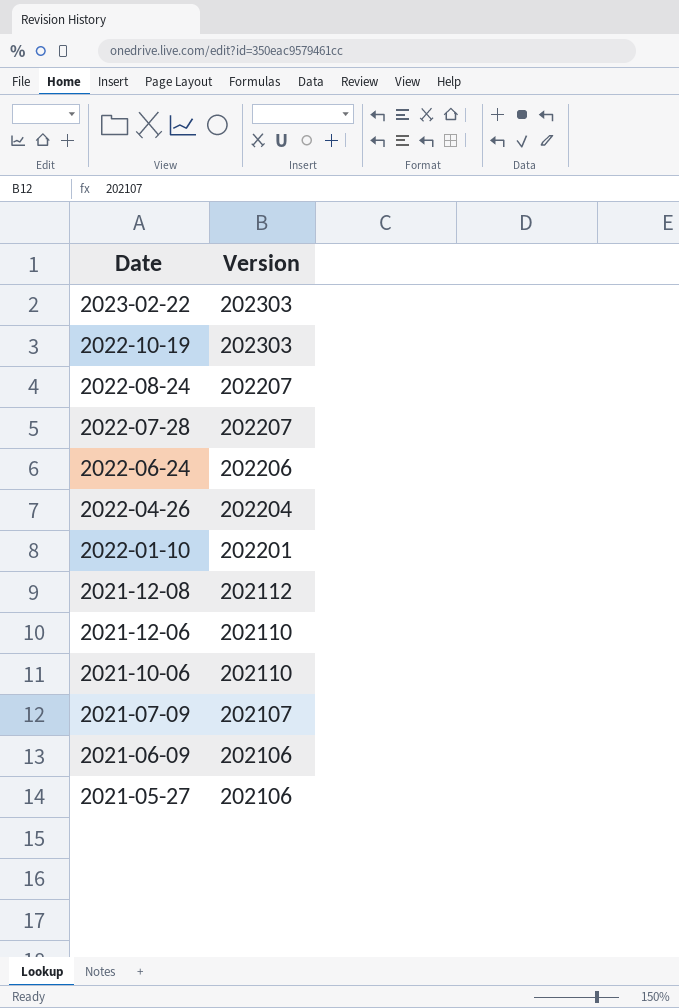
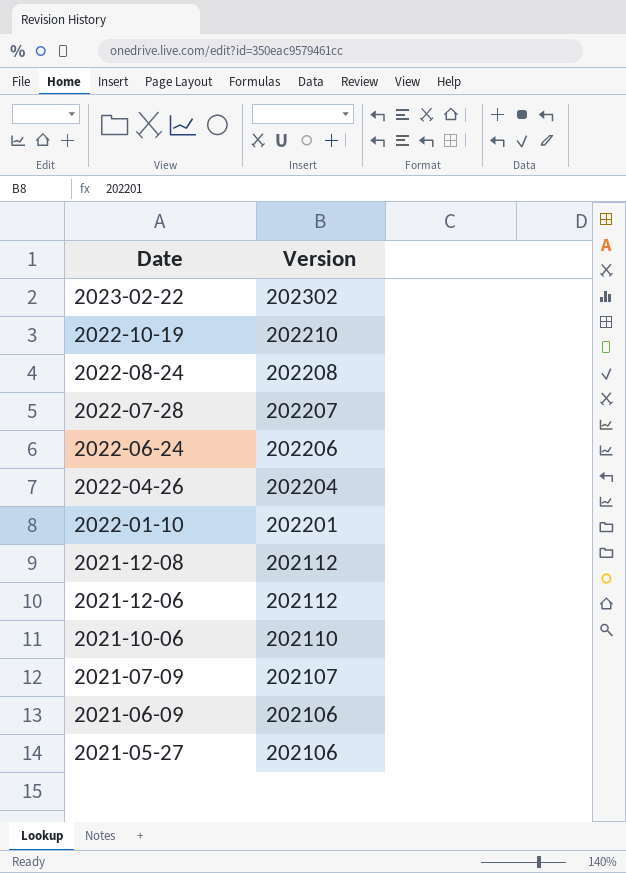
2023-02-22 | Version: 202303 -> 202302
2022-10-19 | Version: 202303 -> 202210
2022-08-24 | Version: 202207 -> 202208
2021-12-06 | Version: 202110 -> 202112

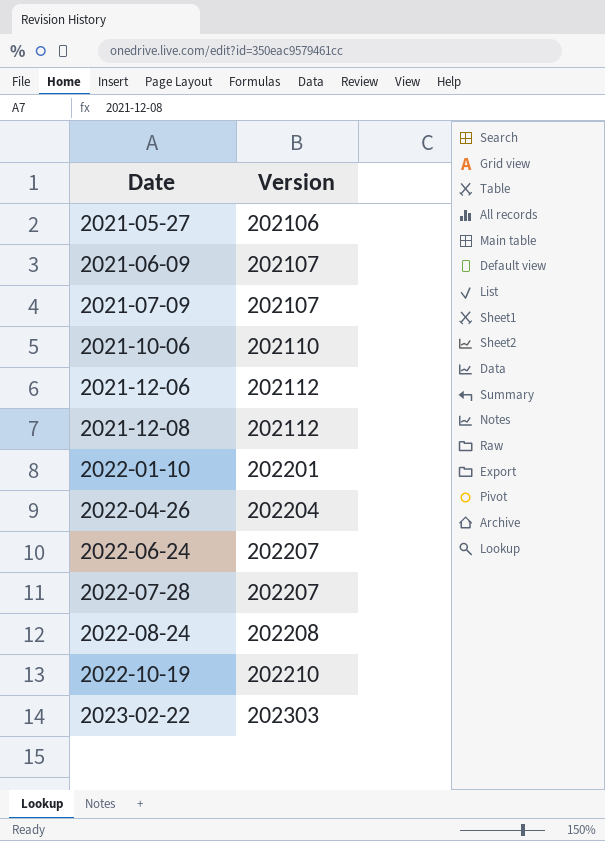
row order: Date descending -> Date ascending
2021-06-09 | Version: 202106 -> 202107
2022-06-24 | Version: 202206 -> 202207
2023-02-22 | Version: 202302 -> 202303

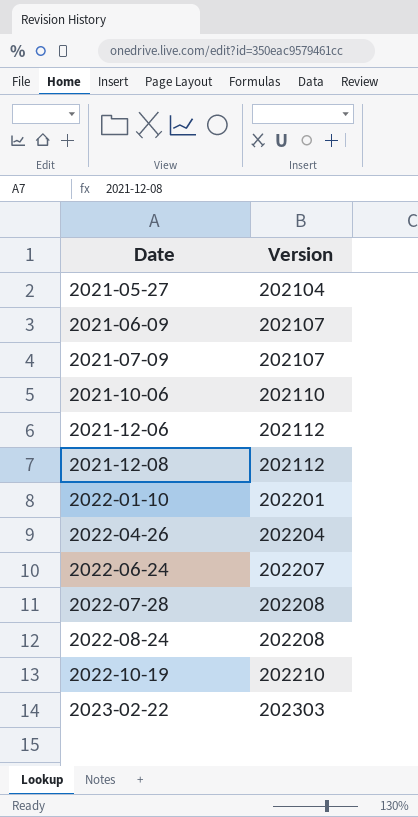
2021-05-27 | Version: 202106 -> 202104
2022-07-28 | Version: 202207 -> 202208

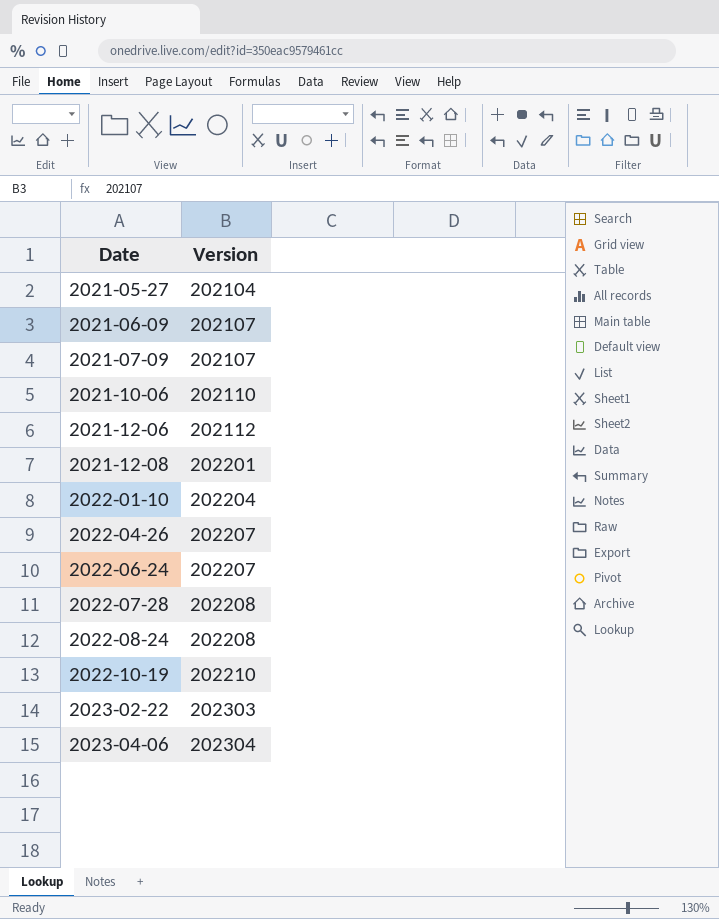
2021-12-08 | Version: 202112 -> 202201
2022-01-10 | Version: 202201 -> 202204
2022-04-26 | Version: 202204 -> 202207
row 2023-04-06: none -> 202304

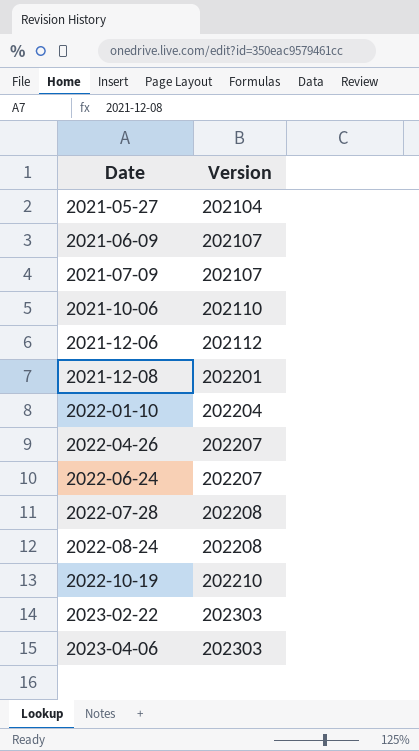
2023-04-06 | Version: 202304 -> 202303

